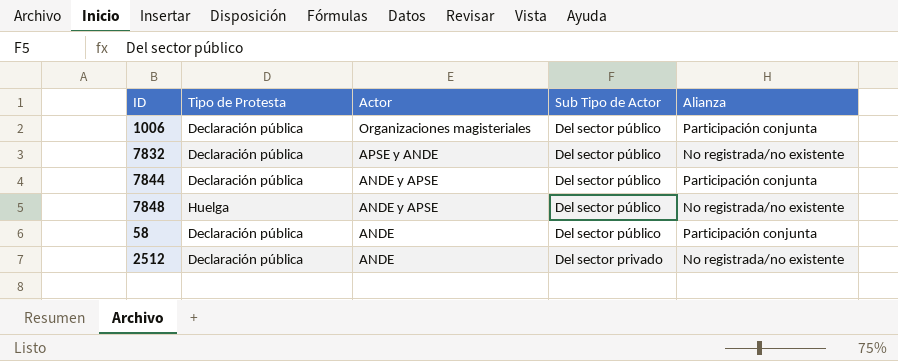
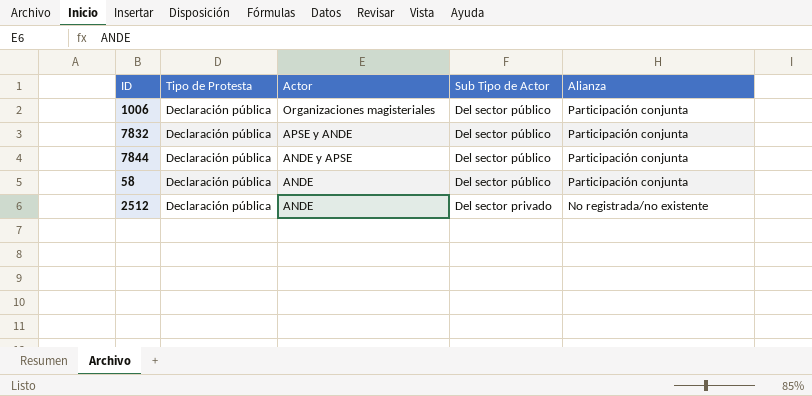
row 7848: Huelga | ANDE y APSE | Del sector público | No registrada/no existente -> none
7832 | Alianza: No registrada/no existente -> Participación conjunta

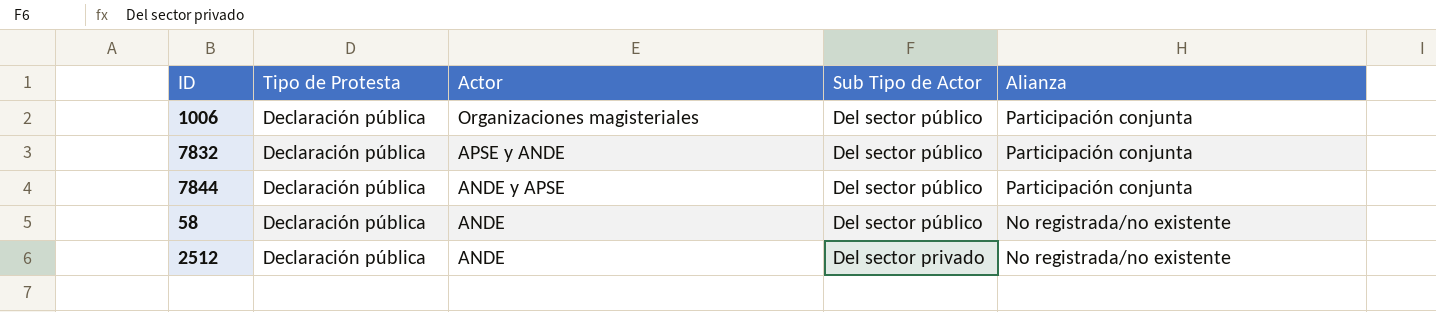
58 | Alianza: Participación conjunta -> No registrada/no existente

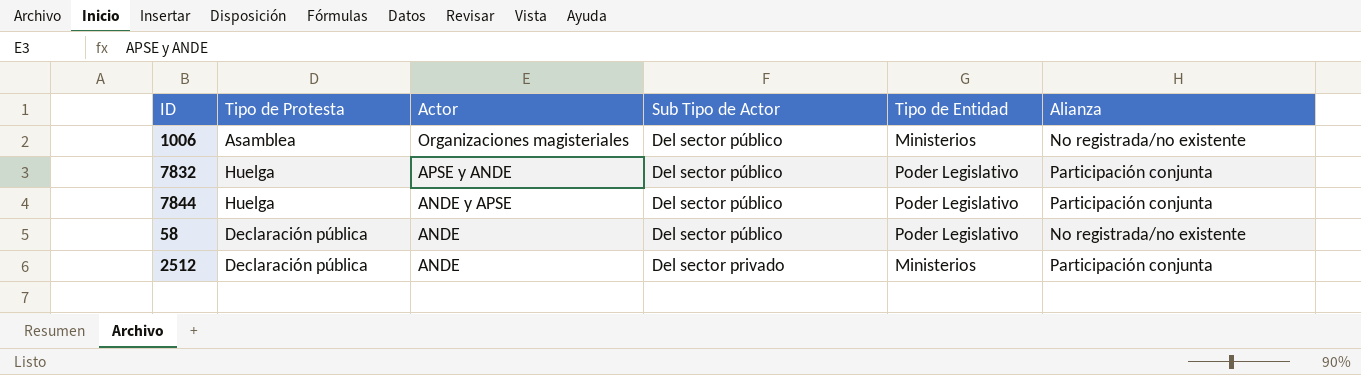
column Tipo de Entidad | position: none -> 5
1006 | Tipo de Protesta: Declaración pública -> Asamblea
1006 | Alianza: Participación conjunta -> No registrada/no existente
7832 | Tipo de Protesta: Declaración pública -> Huelga
7844 | Tipo de Protesta: Declaración pública -> Huelga
2512 | Alianza: No registrada/no existente -> Participación conjunta

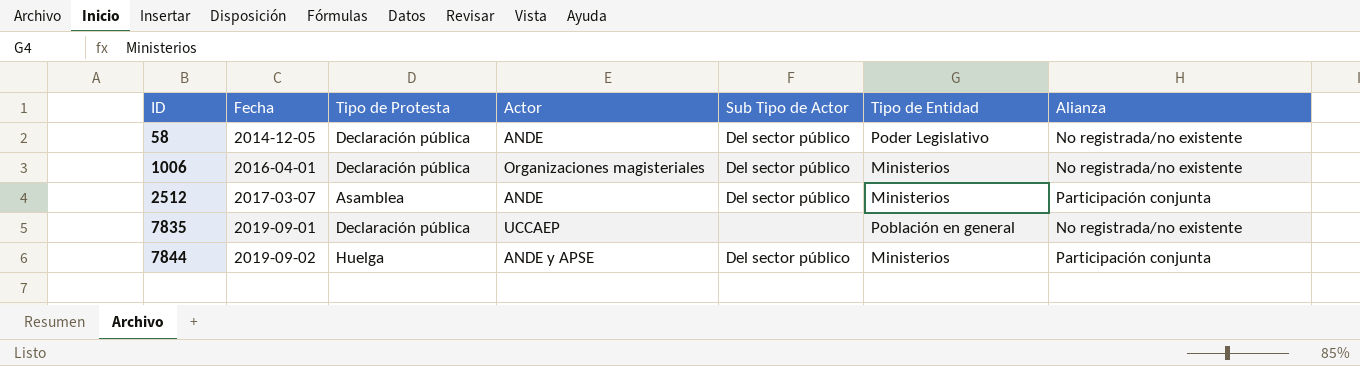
row order: Actor descending -> ID ascending
column Fecha | position: none -> 2
row 7832: Huelga | APSE y ANDE | Del sector público | Poder Legislativo | Participación conjunta -> none
1006 | Tipo de Protesta: Asamblea -> Declaración pública
2512 | Tipo de Protesta: Declaración pública -> Asamblea
2512 | Sub Tipo de Actor: Del sector privado -> Del sector público
row 7835: none -> 2019-09-01 | Declaración pública | UCCAEP | none | Población en general | No registrada/no existente
7844 | Tipo de Entidad: Poder Legislativo -> Ministerios

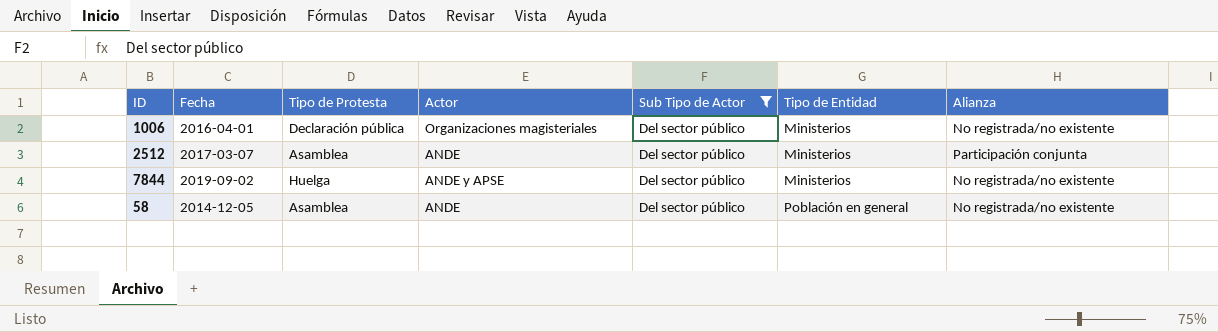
filter: none -> Sub Tipo de Actor = Del sector público
row order: ID ascending -> Tipo de Entidad ascending
7844 | Alianza: Participación conjunta -> No registrada/no existente
58 | Tipo de Protesta: Declaración pública -> Asamblea
58 | Tipo de Entidad: Poder Legislativo -> Población en general

